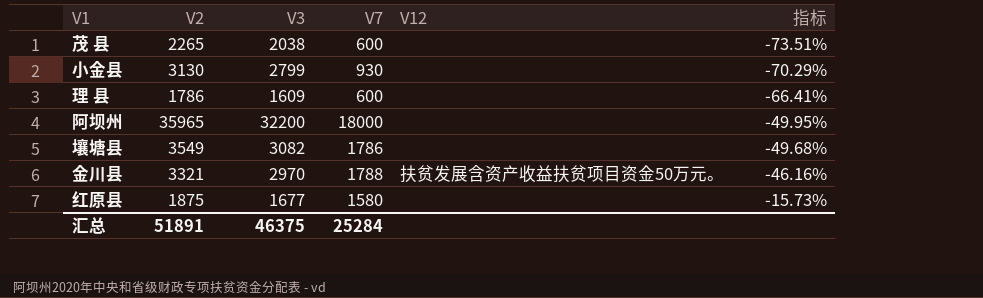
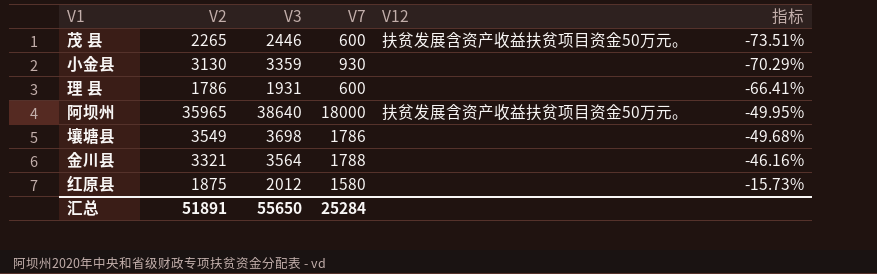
茂 县 | V3: 2038 -> 2446
茂 县 | V12: none -> 扶贫发展含资产收益扶贫项目资金50万元。
小金县 | V3: 2799 -> 3359
理 县 | V3: 1609 -> 1931
阿坝州 | V3: 32200 -> 38640
阿坝州 | V12: none -> 扶贫发展含资产收益扶贫项目资金50万元。
壤塘县 | V3: 3082 -> 3698
金川县 | V3: 2970 -> 3564
金川县 | V12: 扶贫发展含资产收益扶贫项目资金50万元。 -> none
红原县 | V3: 1677 -> 2012
汇总 | V3: 46375 -> 55650

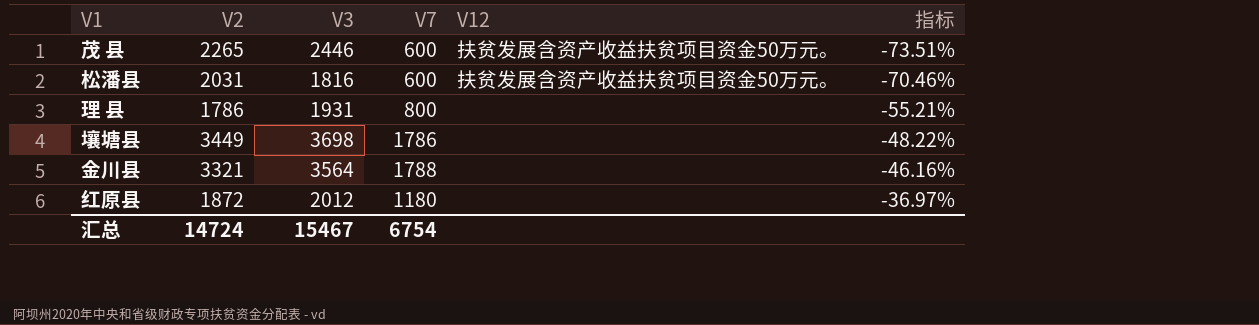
row 小金县: 3130 | 3359 | 930 | none | -70.29% -> none
row 阿坝州: 35965 | 38640 | 18000 | 扶贫发展含资产收益扶贫项目资金50万元。 | -49.95% -> none
row 松潘县: none -> 2031 | 1816 | 600 | 扶贫发展含资产收益扶贫项目资金50万元。 | -70.46%
理 县 | V7: 600 -> 800
理 县 | 指标: -66.41% -> -55.21%
壤塘县 | V2: 3549 -> 3449
壤塘县 | 指标: -49.68% -> -48.22%
红原县 | V2: 1875 -> 1872
红原县 | V7: 1580 -> 1180
红原县 | 指标: -15.73% -> -36.97%
汇总 | V2: 51891 -> 14724
汇总 | V3: 55650 -> 15467
汇总 | V7: 25284 -> 6754

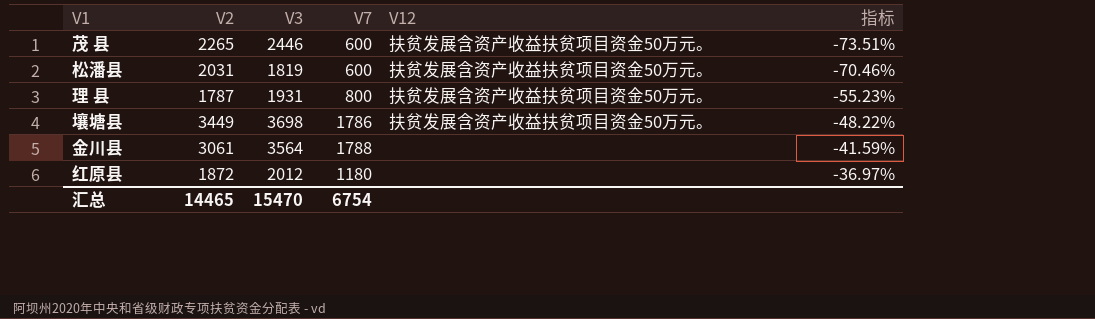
松潘县 | V3: 1816 -> 1819
理 县 | V2: 1786 -> 1787
理 县 | V12: none -> 扶贫发展含资产收益扶贫项目资金50万元。
理 县 | 指标: -55.21% -> -55.23%
壤塘县 | V12: none -> 扶贫发展含资产收益扶贫项目资金50万元。
金川县 | V2: 3321 -> 3061
金川县 | 指标: -46.16% -> -41.59%
汇总 | V2: 14724 -> 14465
汇总 | V3: 15467 -> 15470

